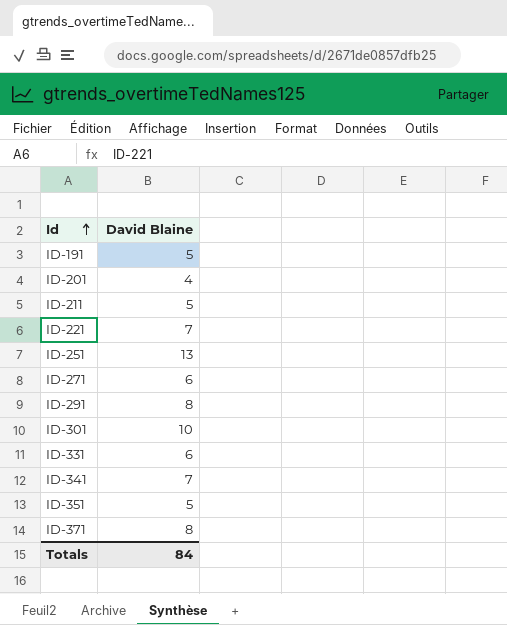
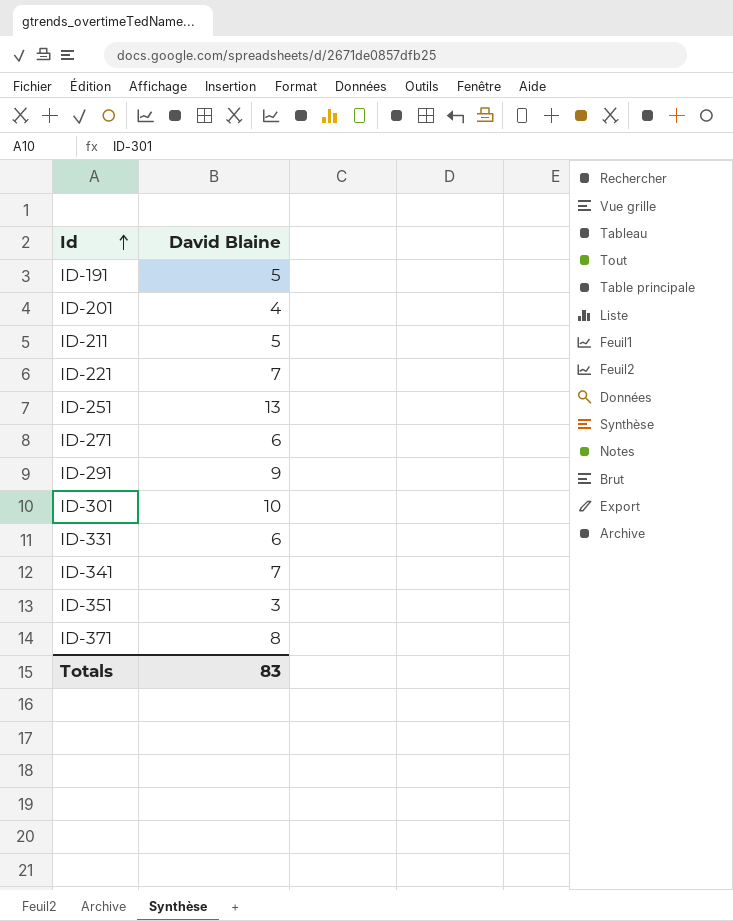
ID-291 | David Blaine: 8 -> 9
ID-351 | David Blaine: 5 -> 3
Totals | David Blaine: 84 -> 83

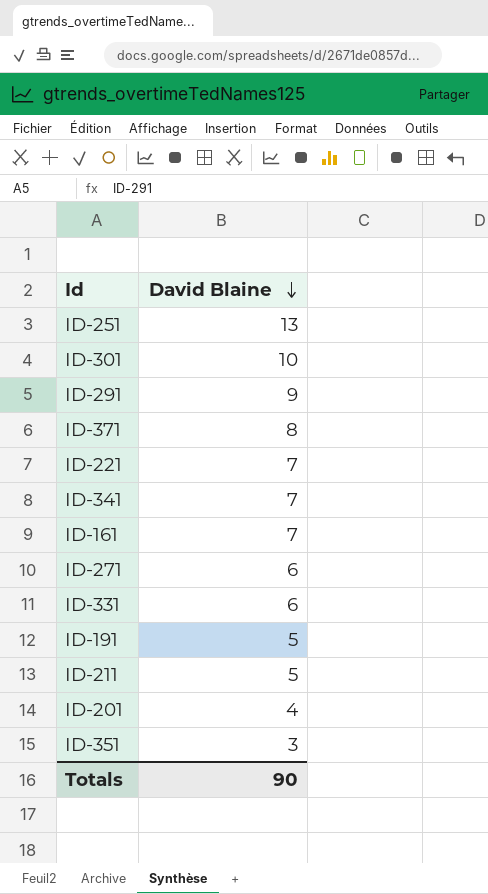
row order: Id ascending -> David Blaine descending
row ID-161: none -> 7
Totals | David Blaine: 83 -> 90

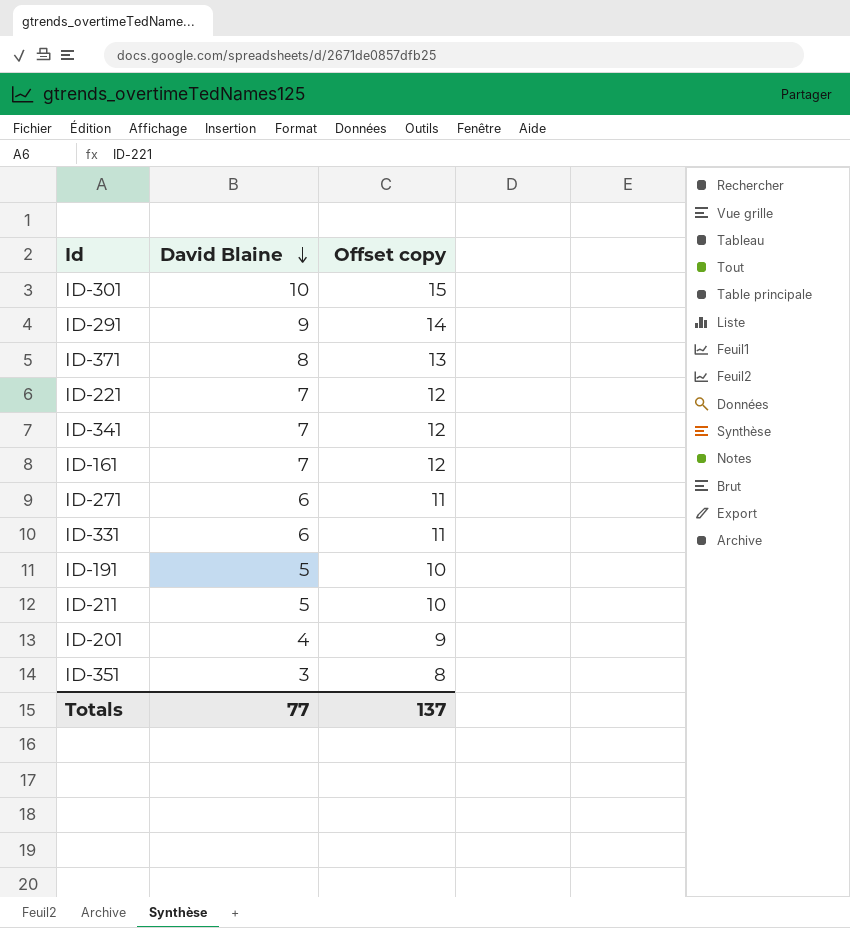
column Offset copy | formula: none -> [David Blaine] + 5
row ID-251: 13 -> none
Totals | David Blaine: 90 -> 77

